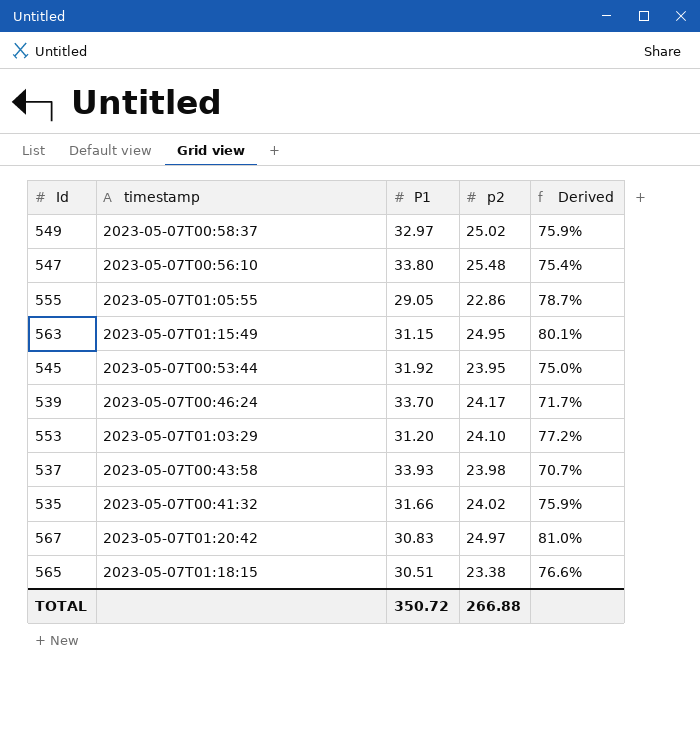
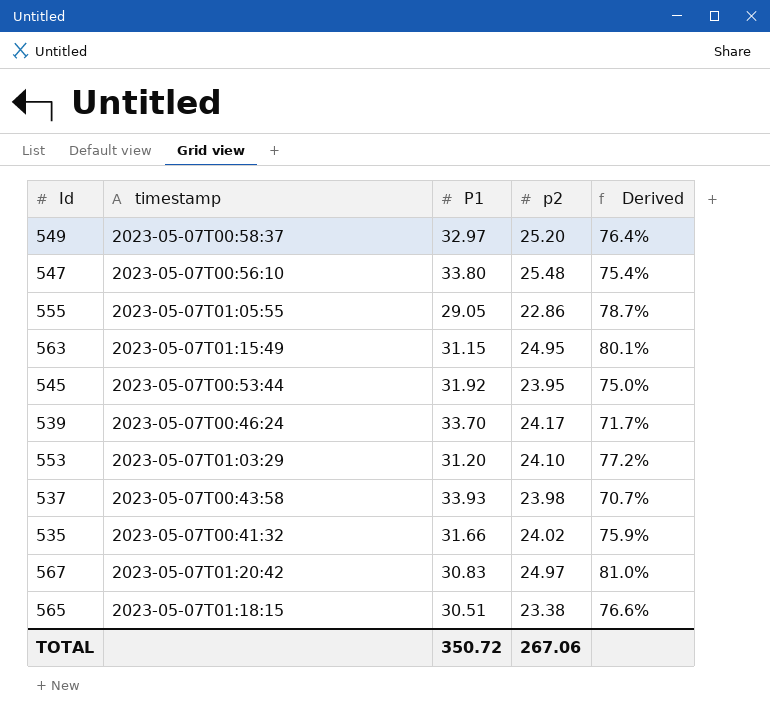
549 | p2: 25.02 -> 25.20
549 | Derived: 75.9% -> 76.4%
TOTAL | p2: 266.88 -> 267.06

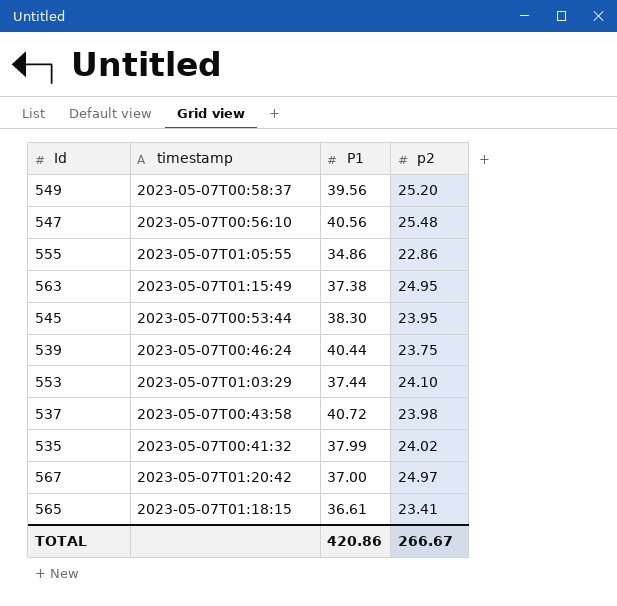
column Derived | formula: [p2] / [P1] -> none
549 | P1: 32.97 -> 39.56
547 | P1: 33.80 -> 40.56
555 | P1: 29.05 -> 34.86
563 | P1: 31.15 -> 37.38
545 | P1: 31.92 -> 38.30
539 | P1: 33.70 -> 40.44
539 | p2: 24.17 -> 23.75
553 | P1: 31.20 -> 37.44
537 | P1: 33.93 -> 40.72
535 | P1: 31.66 -> 37.99
567 | P1: 30.83 -> 37.00
565 | P1: 30.51 -> 36.61
565 | p2: 23.38 -> 23.41
TOTAL | P1: 350.72 -> 420.86
TOTAL | p2: 267.06 -> 266.67

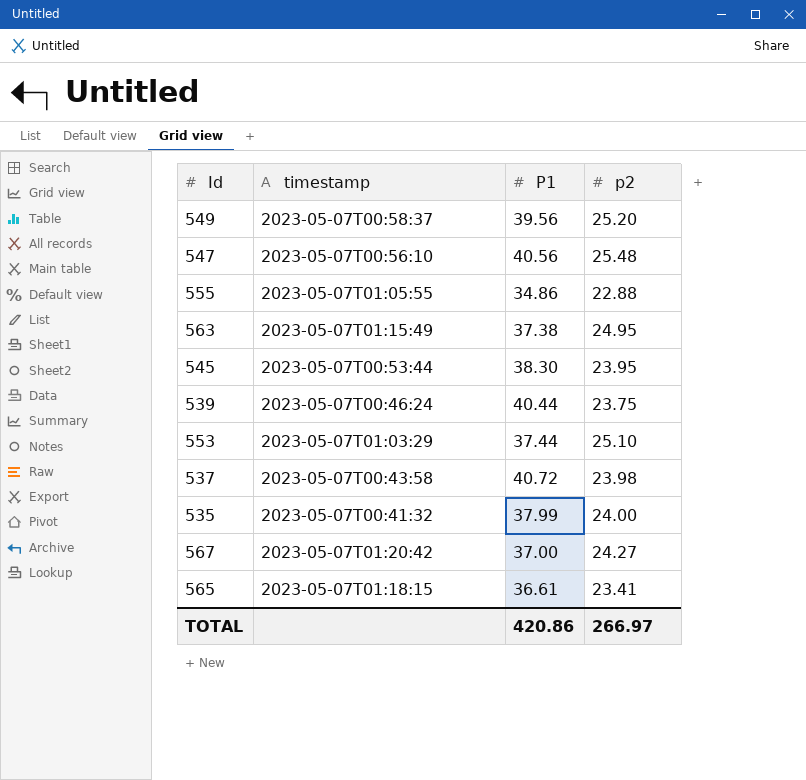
555 | p2: 22.86 -> 22.88
553 | p2: 24.10 -> 25.10
535 | p2: 24.02 -> 24.00
567 | p2: 24.97 -> 24.27
TOTAL | p2: 266.67 -> 266.97

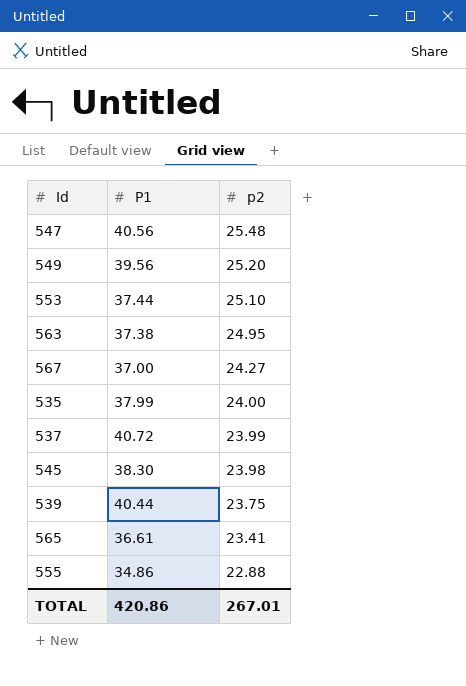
row order: none -> p2 descending
column timestamp | position: 2 -> none
537 | p2: 23.98 -> 23.99
545 | p2: 23.95 -> 23.98
TOTAL | p2: 266.97 -> 267.01

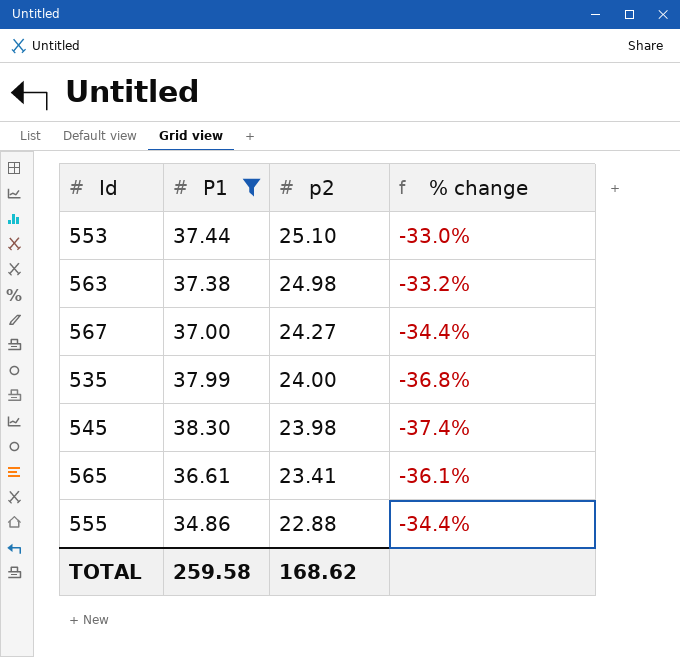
filter: none -> P1 <= 38.30
column % change | formula: none -> ([p2] - [P1]) / [P1]
563 | p2: 24.95 -> 24.98
TOTAL | P1: 420.86 -> 259.58
TOTAL | p2: 267.01 -> 168.62

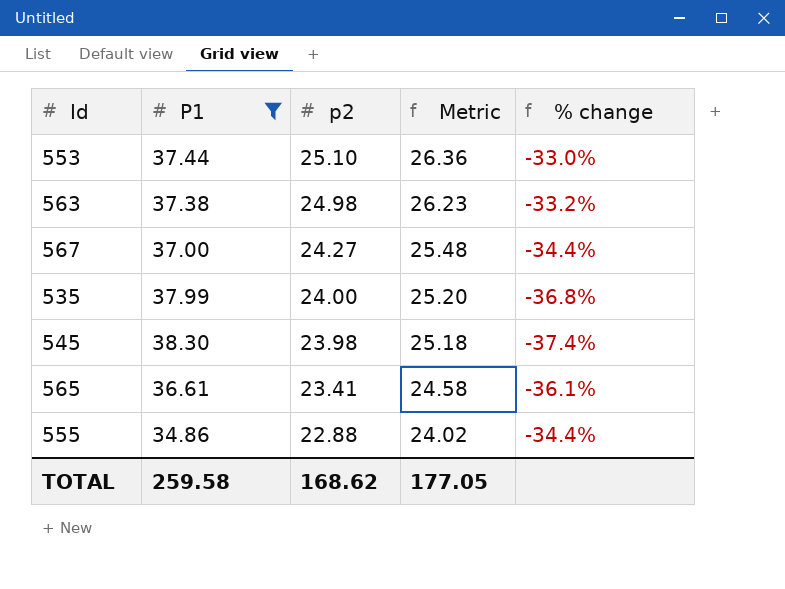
column Metric | formula: none -> [p2] * 1.05

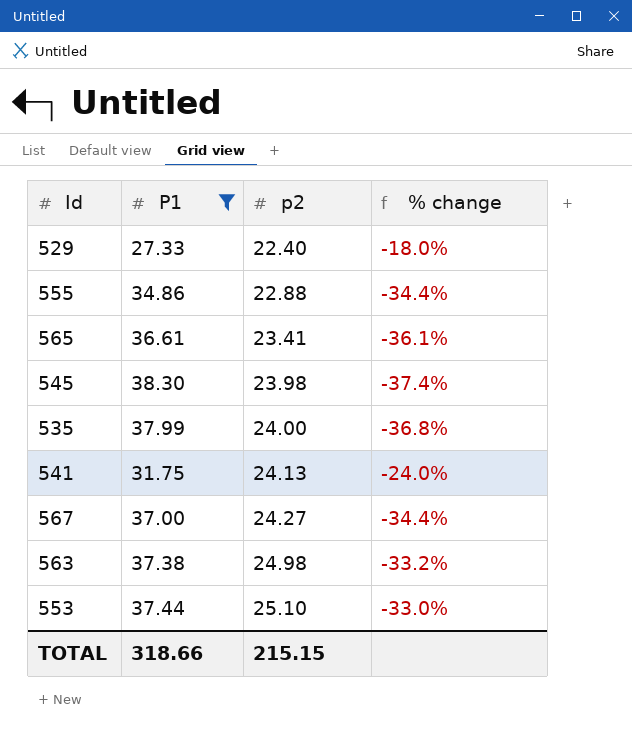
row order: p2 descending -> p2 ascending
column Metric | formula: [p2] * 1.05 -> none
row 529: none -> 27.33 | 22.40 | -18.0%
row 541: none -> 31.75 | 24.13 | -24.0%
TOTAL | P1: 259.58 -> 318.66
TOTAL | p2: 168.62 -> 215.15

